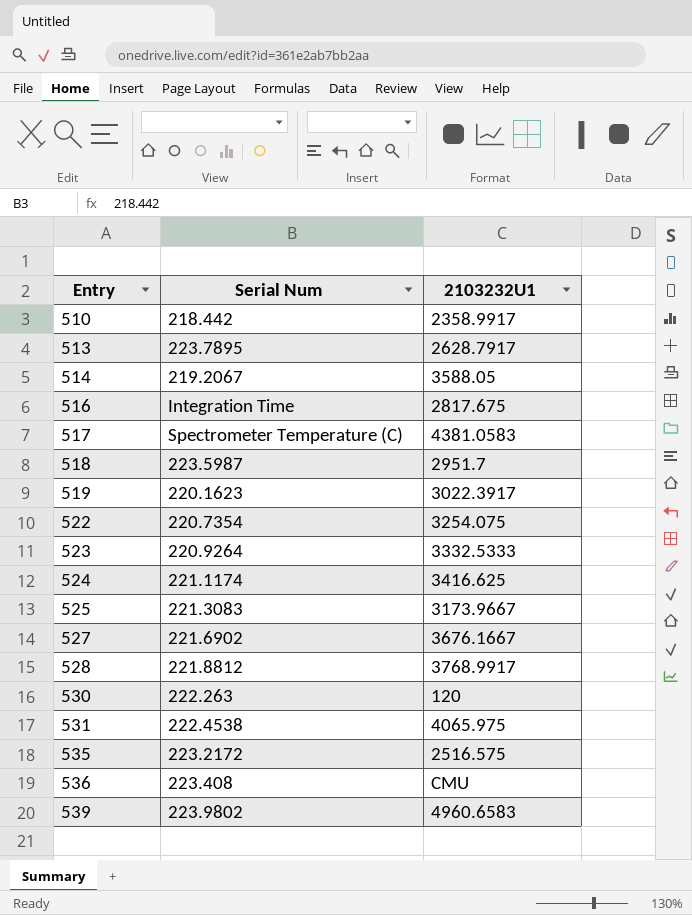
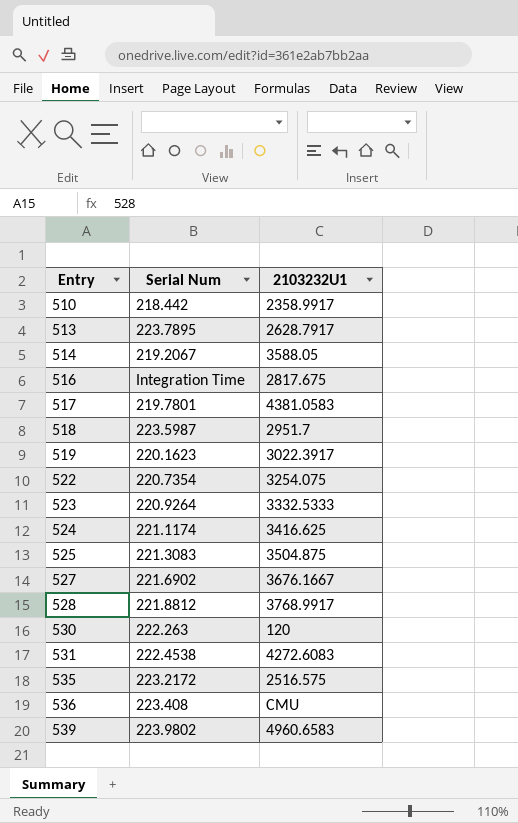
517 | Serial Num: Spectrometer Temperature (C) -> 219.7801
525 | 2103232U1: 3173.9667 -> 3504.875
531 | 2103232U1: 4065.975 -> 4272.6083

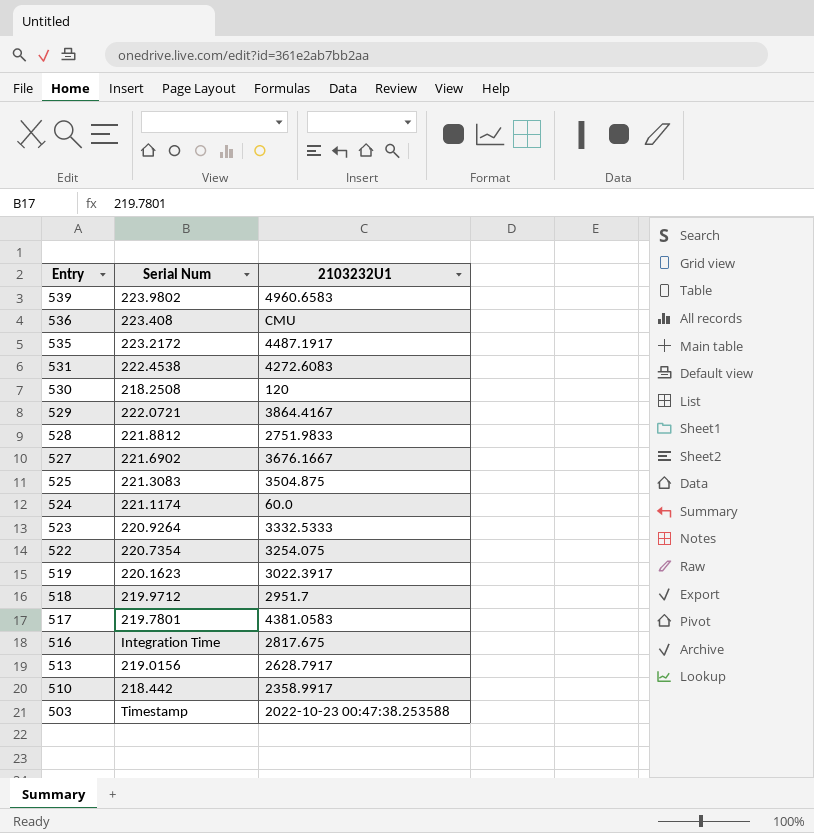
row order: Entry ascending -> Entry descending
row 514: 219.2067 | 3588.05 -> none
535 | 2103232U1: 2516.575 -> 4487.1917
530 | Serial Num: 222.263 -> 218.2508
row 529: none -> 222.0721 | 3864.4167
528 | 2103232U1: 3768.9917 -> 2751.9833
524 | 2103232U1: 3416.625 -> 60.0
518 | Serial Num: 223.5987 -> 219.9712
513 | Serial Num: 223.7895 -> 219.0156
row 503: none -> Timestamp | 2022-10-23 00:47:38.253588

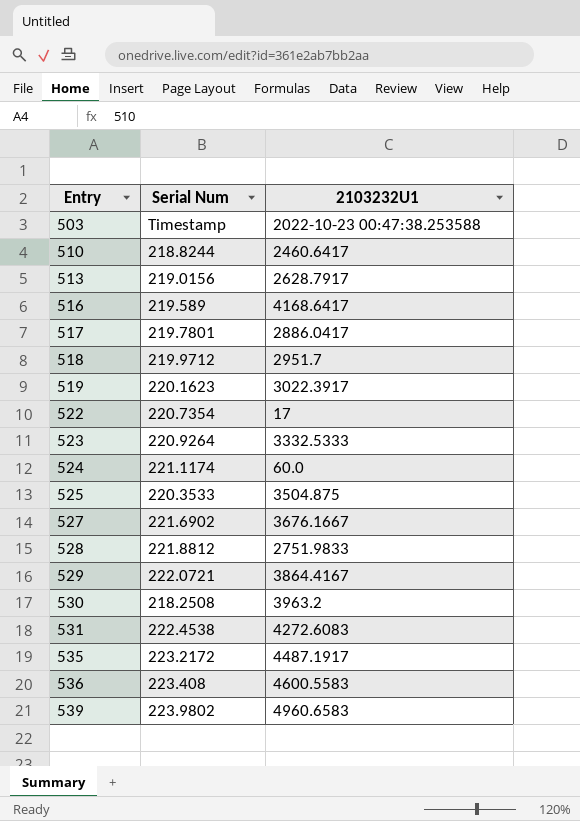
row order: Entry descending -> Entry ascending
510 | Serial Num: 218.442 -> 218.8244
510 | 2103232U1: 2358.9917 -> 2460.6417
516 | Serial Num: Integration Time -> 219.589
516 | 2103232U1: 2817.675 -> 4168.6417
517 | 2103232U1: 4381.0583 -> 2886.0417
522 | 2103232U1: 3254.075 -> 17
525 | Serial Num: 221.3083 -> 220.3533
530 | 2103232U1: 120 -> 3963.2
536 | 2103232U1: CMU -> 4600.5583

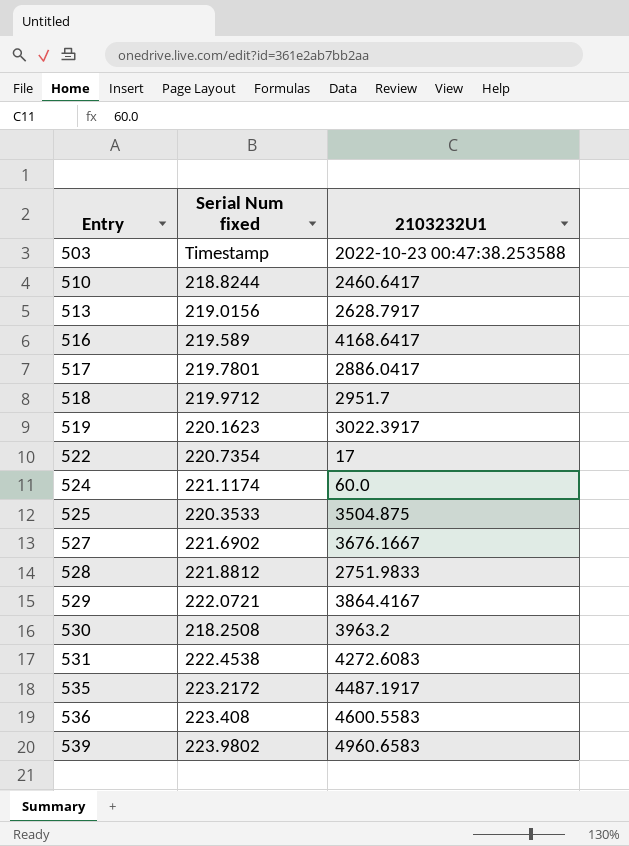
column name: Serial Num -> Serial Num fixed
row 523: 220.9264 | 3332.5333 -> none

